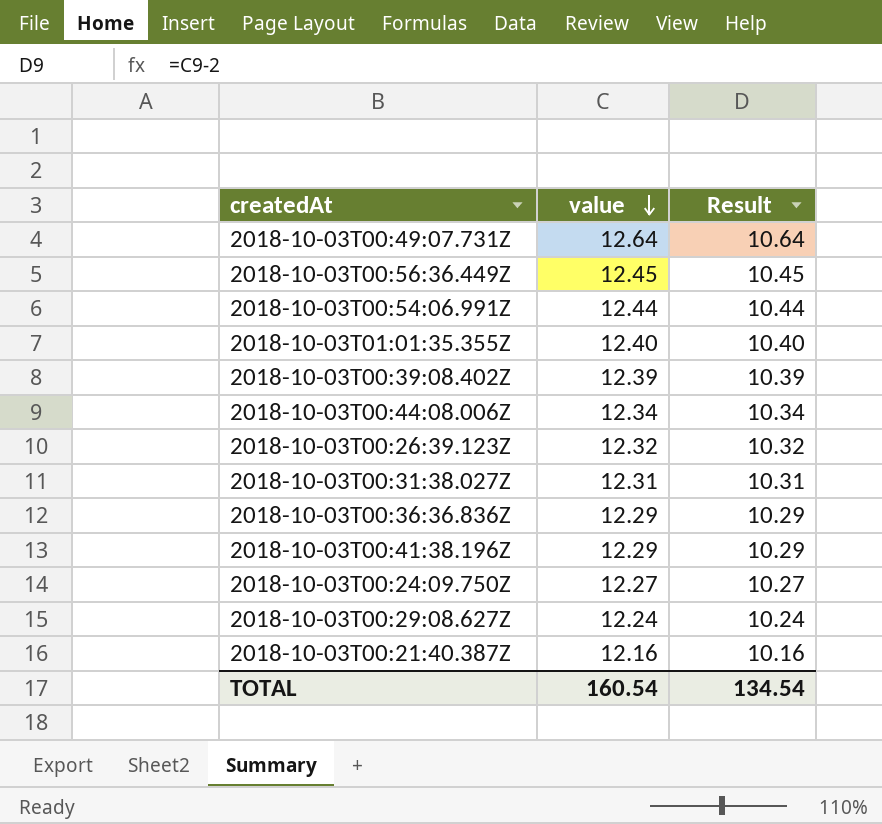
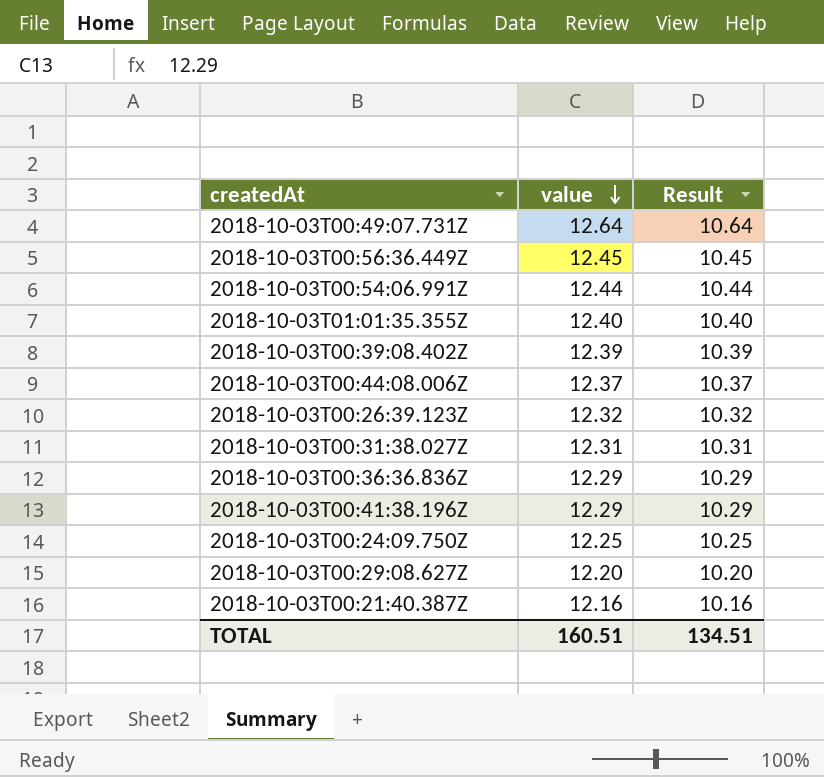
2018-10-03T00:44:08.006Z | value: 12.34 -> 12.37
2018-10-03T00:44:08.006Z | Result: 10.34 -> 10.37
2018-10-03T00:24:09.750Z | value: 12.27 -> 12.25
2018-10-03T00:24:09.750Z | Result: 10.27 -> 10.25
2018-10-03T00:29:08.627Z | value: 12.24 -> 12.20
2018-10-03T00:29:08.627Z | Result: 10.24 -> 10.20
TOTAL | value: 160.54 -> 160.51
TOTAL | Result: 134.54 -> 134.51

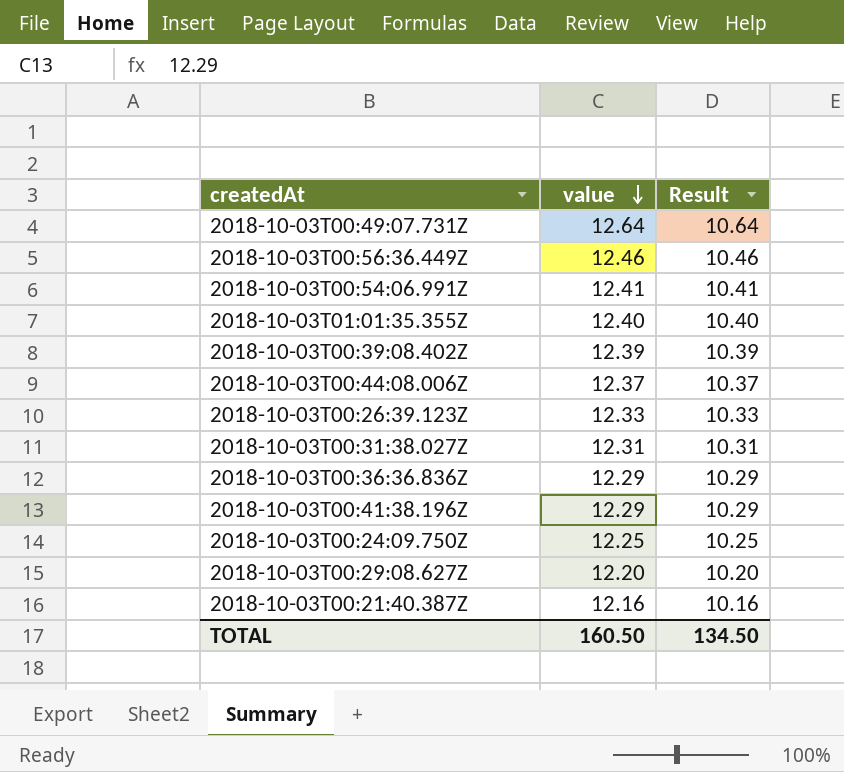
2018-10-03T00:56:36.449Z | value: 12.45 -> 12.46
2018-10-03T00:56:36.449Z | Result: 10.45 -> 10.46
2018-10-03T00:54:06.991Z | value: 12.44 -> 12.41
2018-10-03T00:54:06.991Z | Result: 10.44 -> 10.41
2018-10-03T00:26:39.123Z | value: 12.32 -> 12.33
2018-10-03T00:26:39.123Z | Result: 10.32 -> 10.33
TOTAL | value: 160.51 -> 160.50
TOTAL | Result: 134.51 -> 134.50

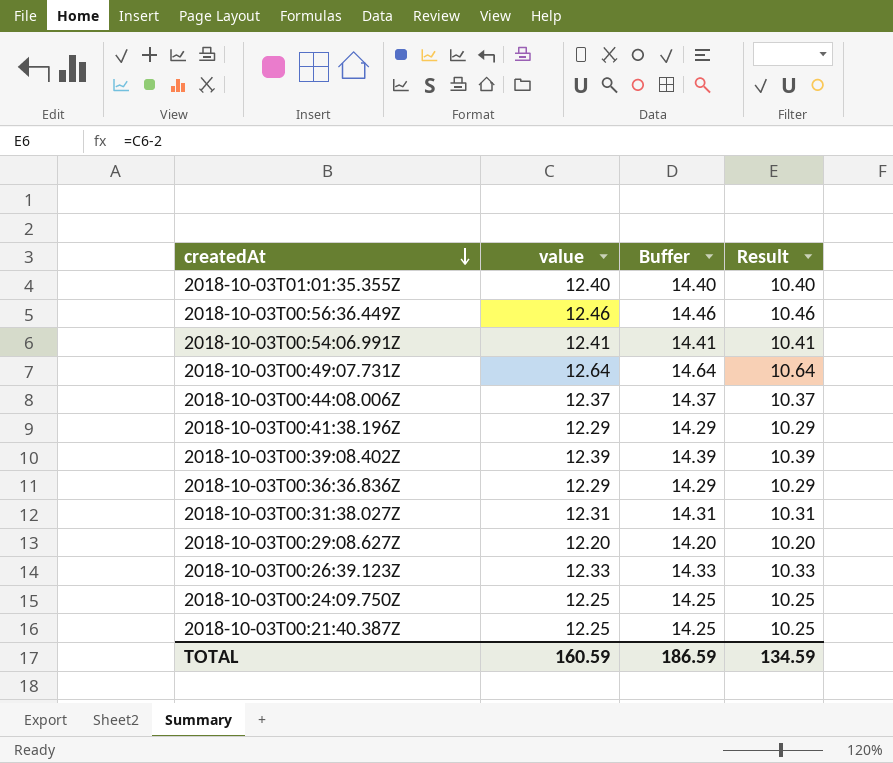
row order: value descending -> createdAt descending
column Buffer | formula: none -> [value] + 2
2018-10-03T00:21:40.387Z | value: 12.16 -> 12.25
2018-10-03T00:21:40.387Z | Result: 10.16 -> 10.25
TOTAL | value: 160.50 -> 160.59
TOTAL | Result: 134.50 -> 134.59

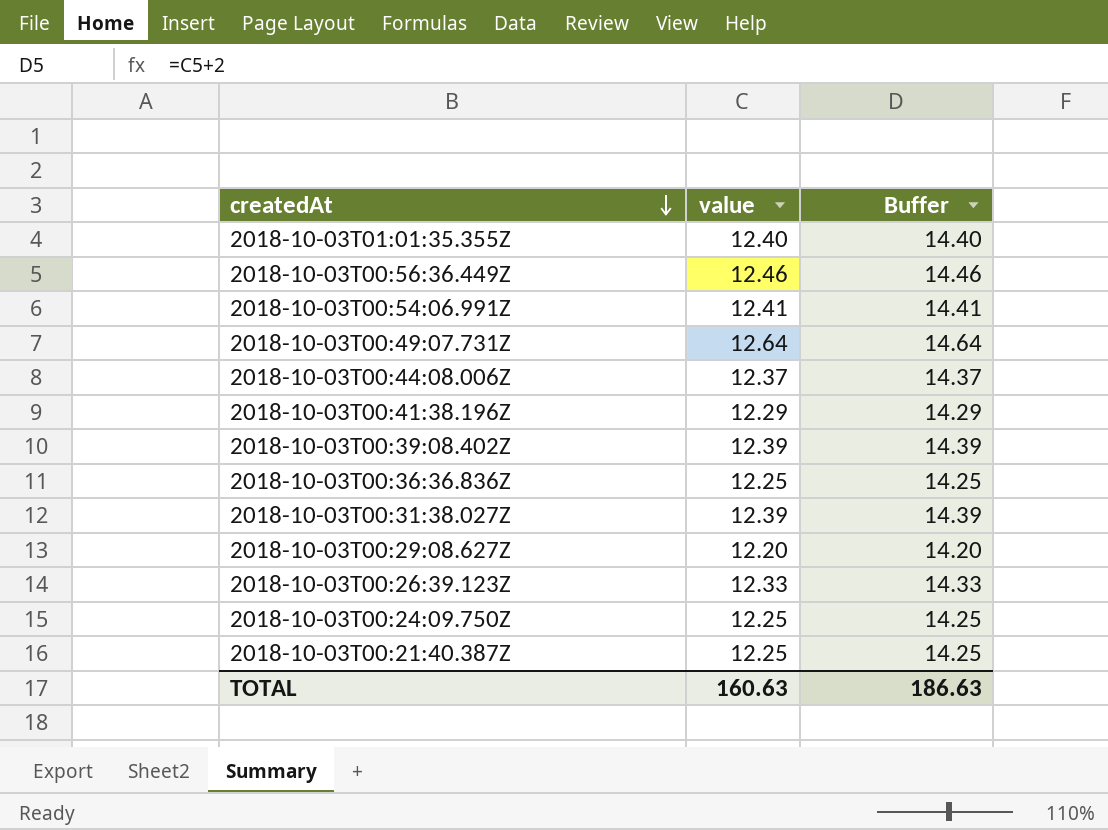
column Result | formula: [value] - 2 -> none
2018-10-03T00:36:36.836Z | value: 12.29 -> 12.25
2018-10-03T00:36:36.836Z | Buffer: 14.29 -> 14.25
2018-10-03T00:31:38.027Z | value: 12.31 -> 12.39
2018-10-03T00:31:38.027Z | Buffer: 14.31 -> 14.39
TOTAL | value: 160.59 -> 160.63
TOTAL | Buffer: 186.59 -> 186.63

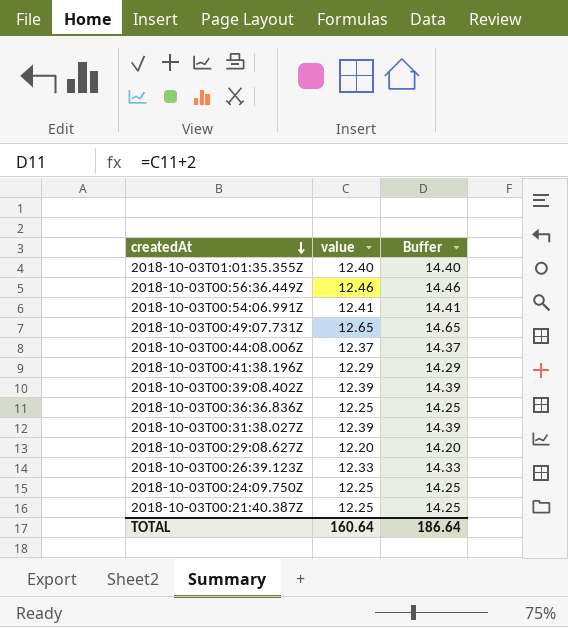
2018-10-03T00:49:07.731Z | value: 12.64 -> 12.65
2018-10-03T00:49:07.731Z | Buffer: 14.64 -> 14.65
TOTAL | value: 160.63 -> 160.64
TOTAL | Buffer: 186.63 -> 186.64

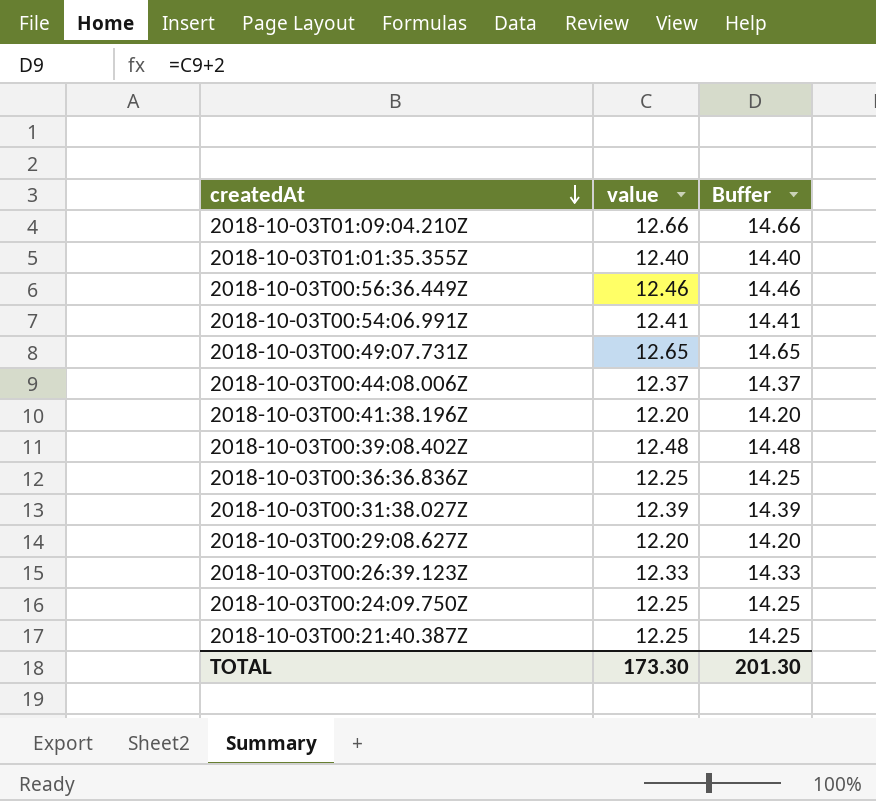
row 2018-10-03T01:09:04.210Z: none -> 12.66 | 14.66
2018-10-03T00:41:38.196Z | value: 12.29 -> 12.20
2018-10-03T00:41:38.196Z | Buffer: 14.29 -> 14.20
2018-10-03T00:39:08.402Z | value: 12.39 -> 12.48
2018-10-03T00:39:08.402Z | Buffer: 14.39 -> 14.48
TOTAL | value: 160.64 -> 173.30
TOTAL | Buffer: 186.64 -> 201.30

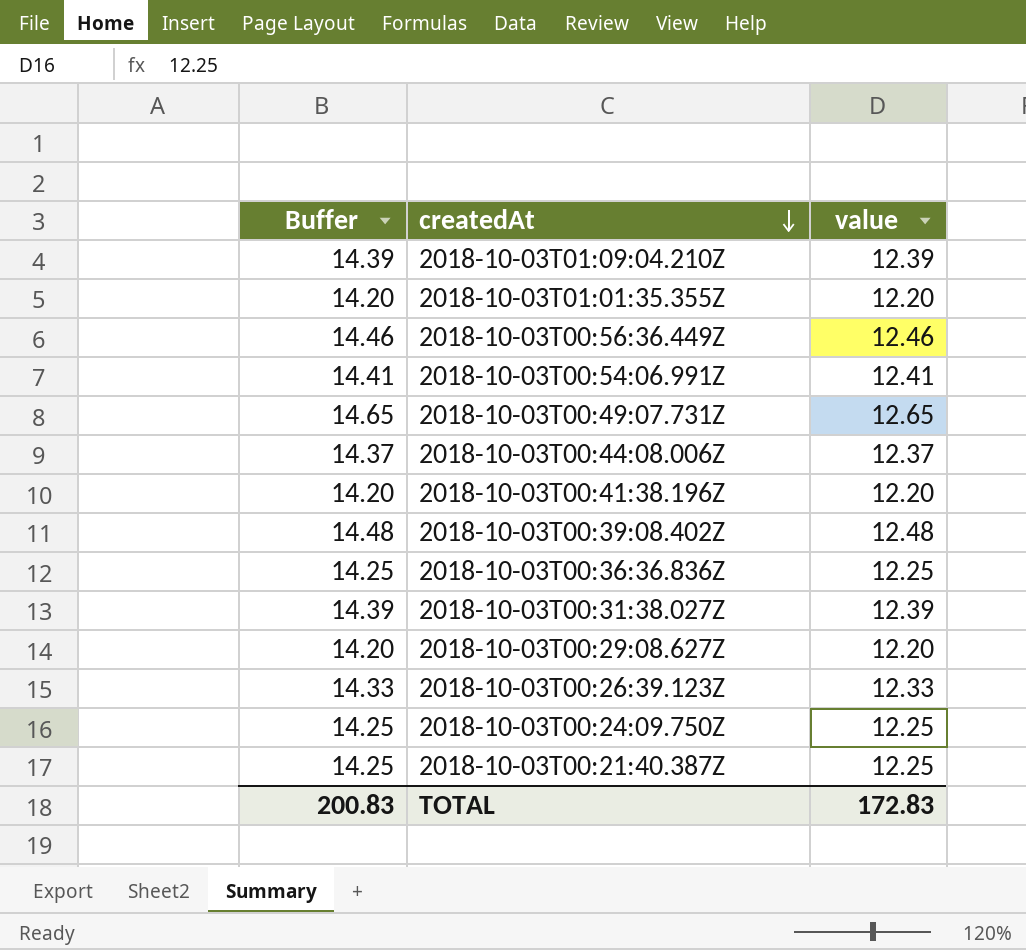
column Buffer | position: 3 -> 1
2018-10-03T01:09:04.210Z | Buffer: 14.66 -> 14.39
2018-10-03T01:09:04.210Z | value: 12.66 -> 12.39
2018-10-03T01:01:35.355Z | Buffer: 14.40 -> 14.20
2018-10-03T01:01:35.355Z | value: 12.40 -> 12.20
TOTAL | Buffer: 201.30 -> 200.83
TOTAL | value: 173.30 -> 172.83

